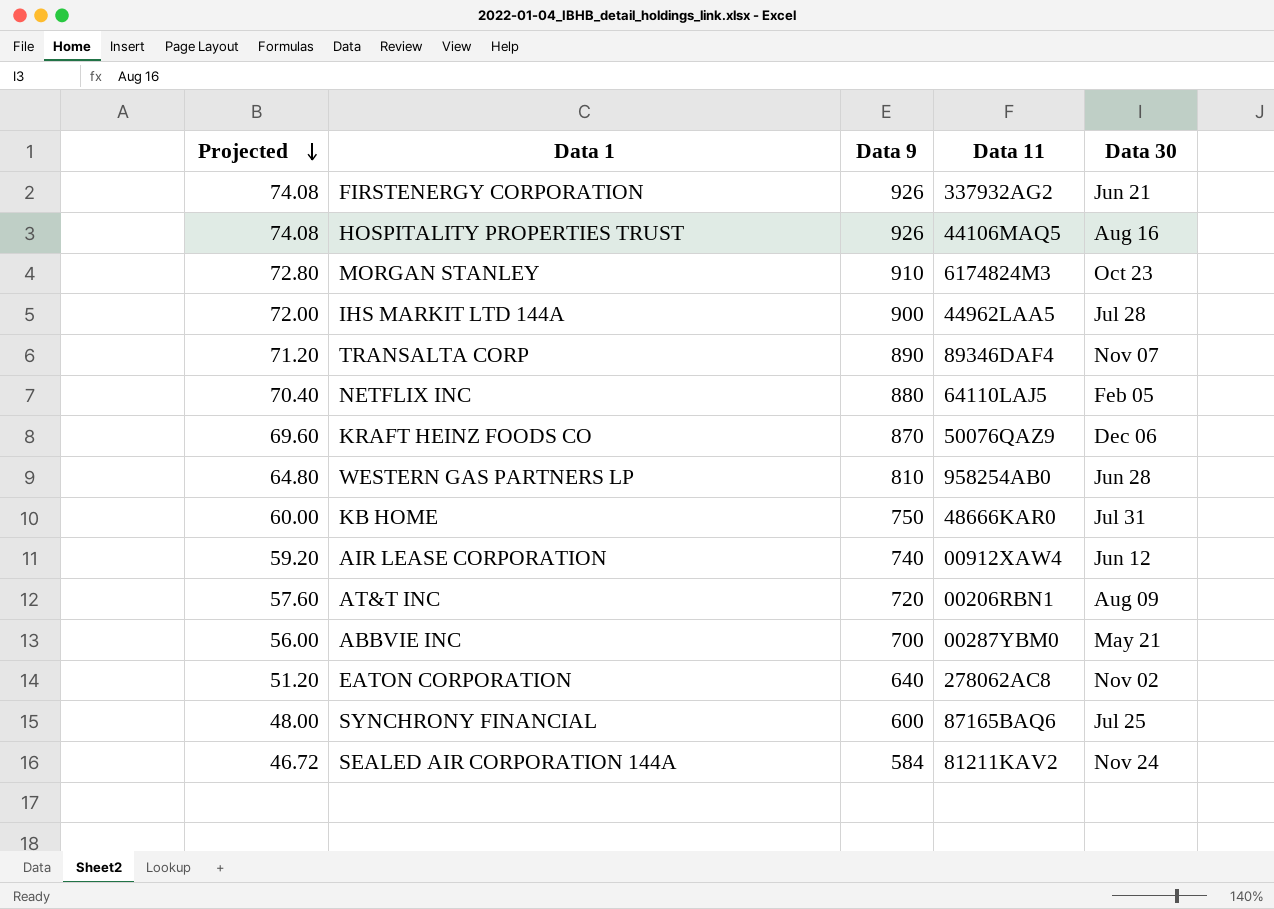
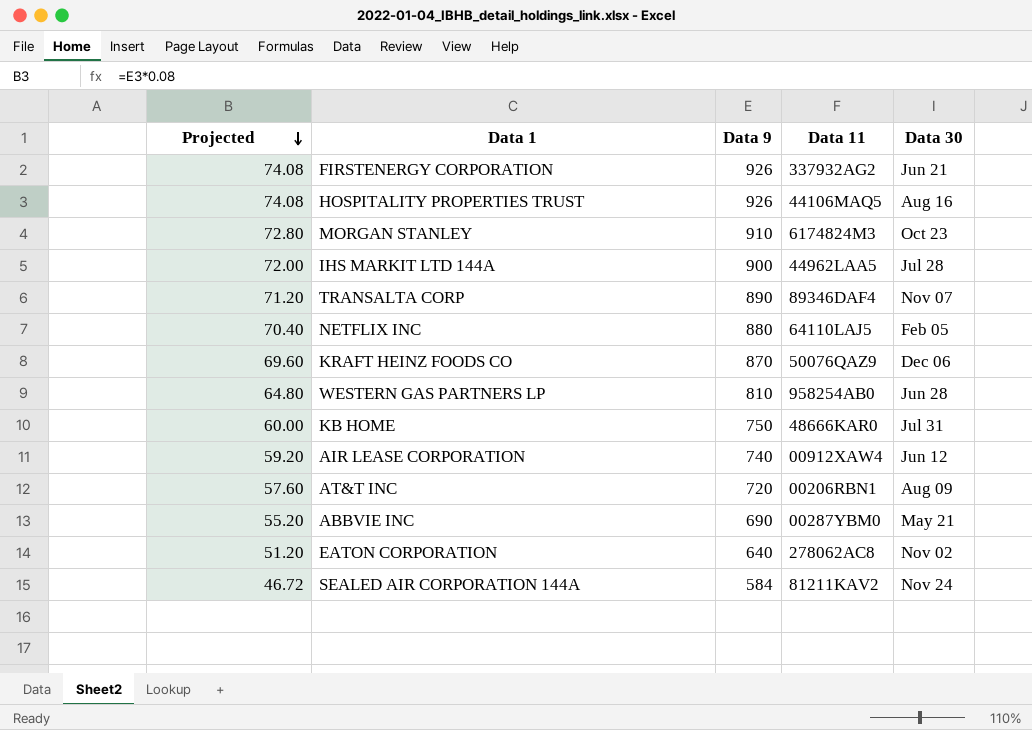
row SYNCHRONY FINANCIAL: 48.00 | 600 | 87165BAQ6 | Jul 25 -> none
ABBVIE INC | Projected: 56.00 -> 55.20
ABBVIE INC | Data 9: 700 -> 690

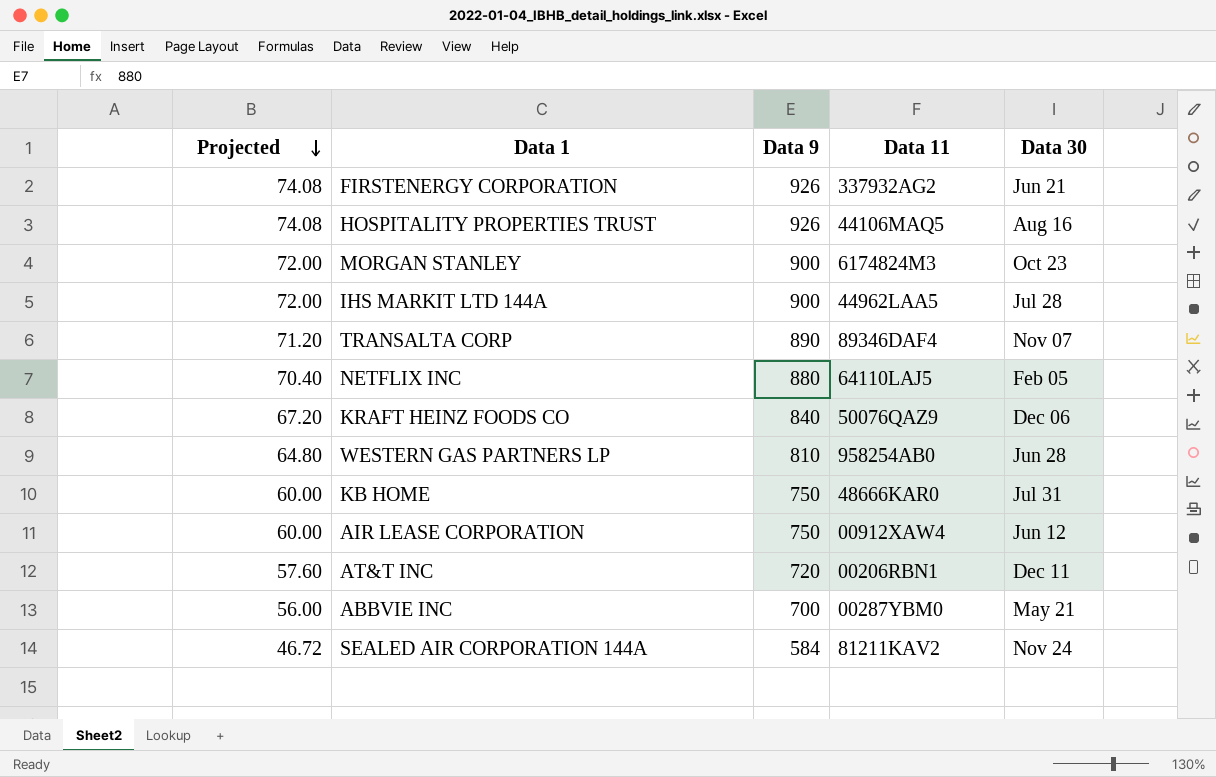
row EATON CORPORATION: 51.20 | 640 | 278062AC8 | Nov 02 -> none
MORGAN STANLEY | Projected: 72.80 -> 72.00
MORGAN STANLEY | Data 9: 910 -> 900
KRAFT HEINZ FOODS CO | Projected: 69.60 -> 67.20
KRAFT HEINZ FOODS CO | Data 9: 870 -> 840
AIR LEASE CORPORATION | Projected: 59.20 -> 60.00
AIR LEASE CORPORATION | Data 9: 740 -> 750
AT&T INC | Data 30: Aug 09 -> Dec 11
ABBVIE INC | Projected: 55.20 -> 56.00
ABBVIE INC | Data 9: 690 -> 700

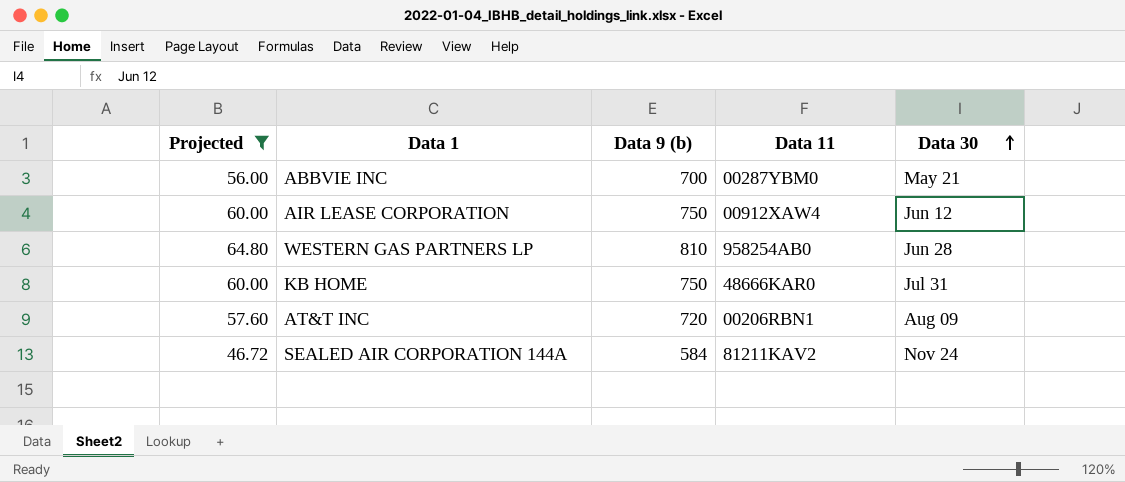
filter: none -> Projected <= 64.80
row order: Projected descending -> Data 30 ascending
column name: Data 9 -> Data 9 (b)
AT&T INC | Data 30: Dec 11 -> Aug 09

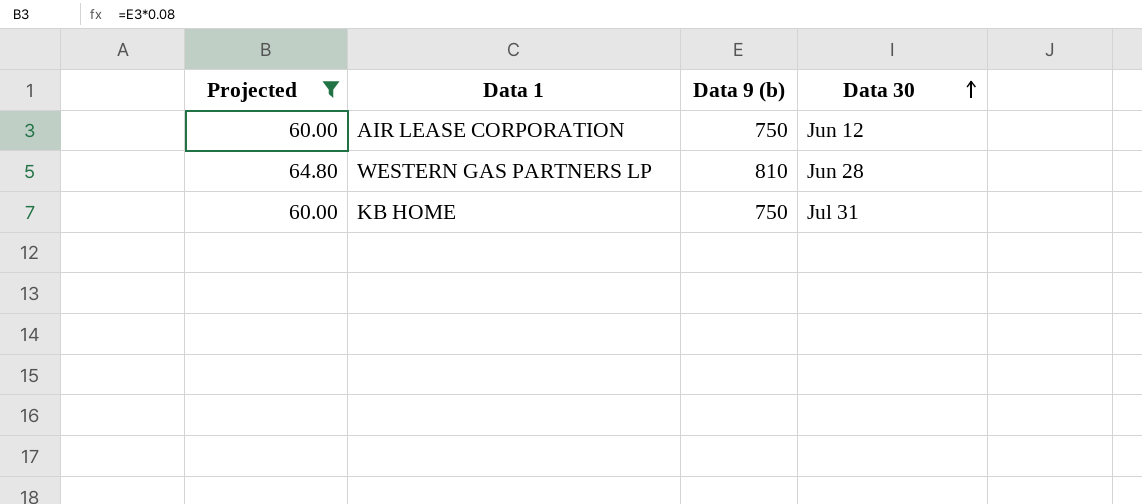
column Data 11 | position: 4 -> none
row ABBVIE INC: 56.00 | 700 | 00287YBM0 | May 21 -> none
row AT&T INC: 57.60 | 720 | 00206RBN1 | Aug 09 -> none
row SEALED AIR CORPORATION 144A: 46.72 | 584 | 81211KAV2 | Nov 24 -> none

